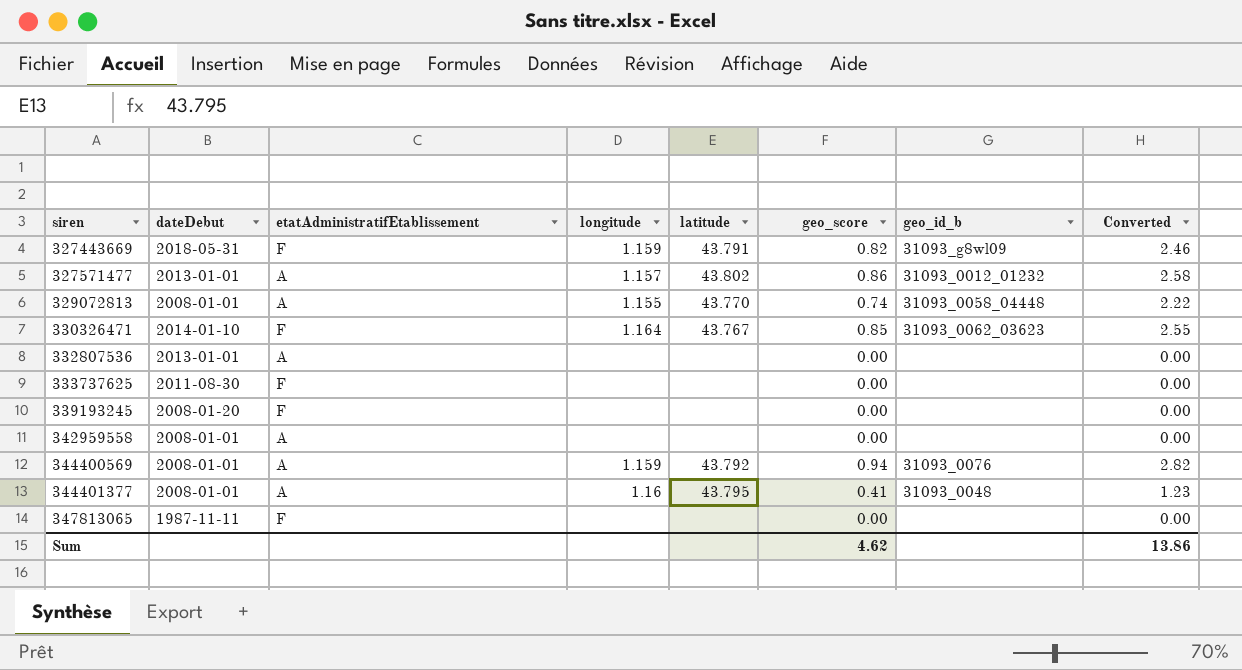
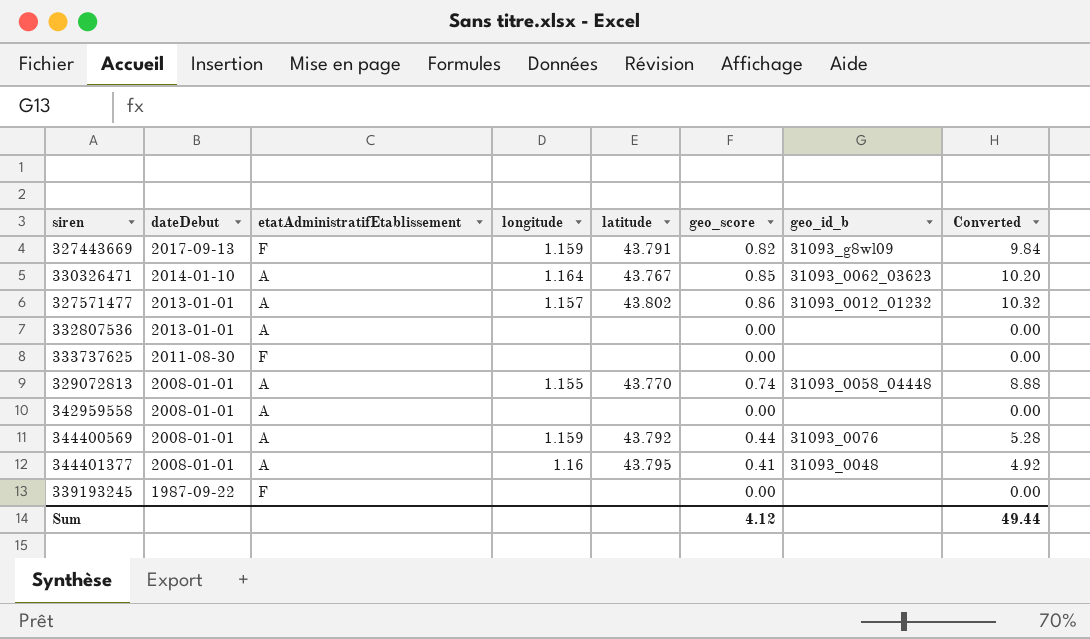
row order: siren ascending -> dateDebut descending
column Converted | formula: [geo_score] * 3 -> [geo_score] * 12
row 347813065: 1987-11-11 | F | none | none | 0.00 | none | 0.00 -> none
327443669 | dateDebut: 2018-05-31 -> 2017-09-13
330326471 | etatAdministratifEtablissement: F -> A
344400569 | geo_score: 0.94 -> 0.44
339193245 | dateDebut: 2008-01-20 -> 1987-09-22
Sum | geo_score: 4.62 -> 4.12
Sum | Converted: 13.86 -> 49.44

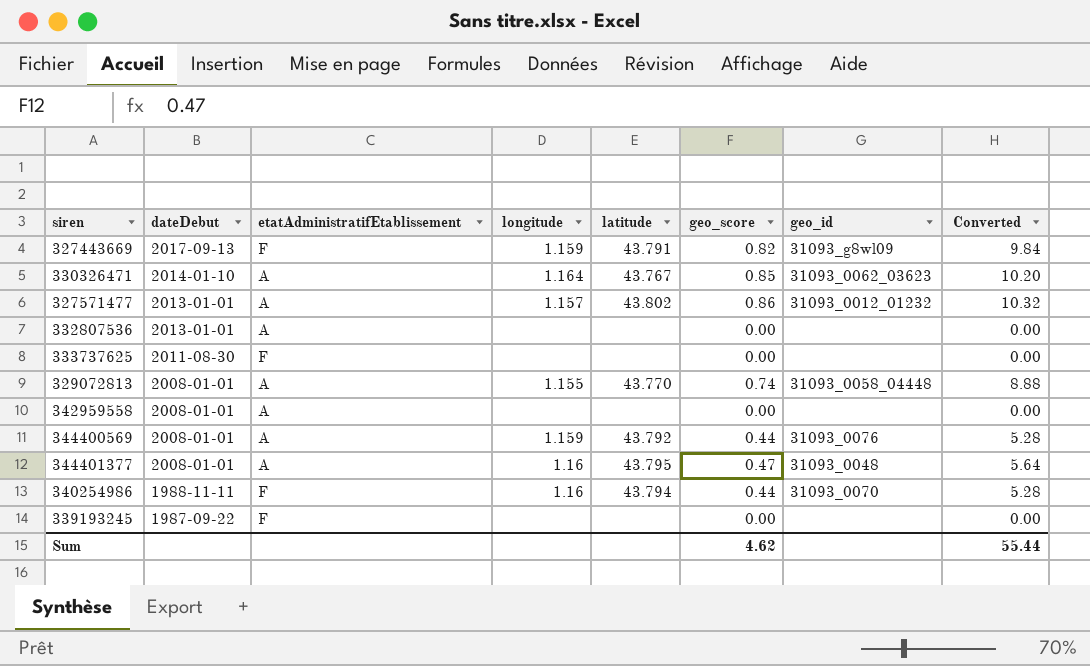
column name: geo_id_b -> geo_id
344401377 | geo_score: 0.41 -> 0.47
344401377 | Converted: 4.92 -> 5.64
row 340254986: none -> 1988-11-11 | F | 1.16 | 43.794 | 0.44 | 31093_0070 | 5.28
Sum | geo_score: 4.12 -> 4.62
Sum | Converted: 49.44 -> 55.44

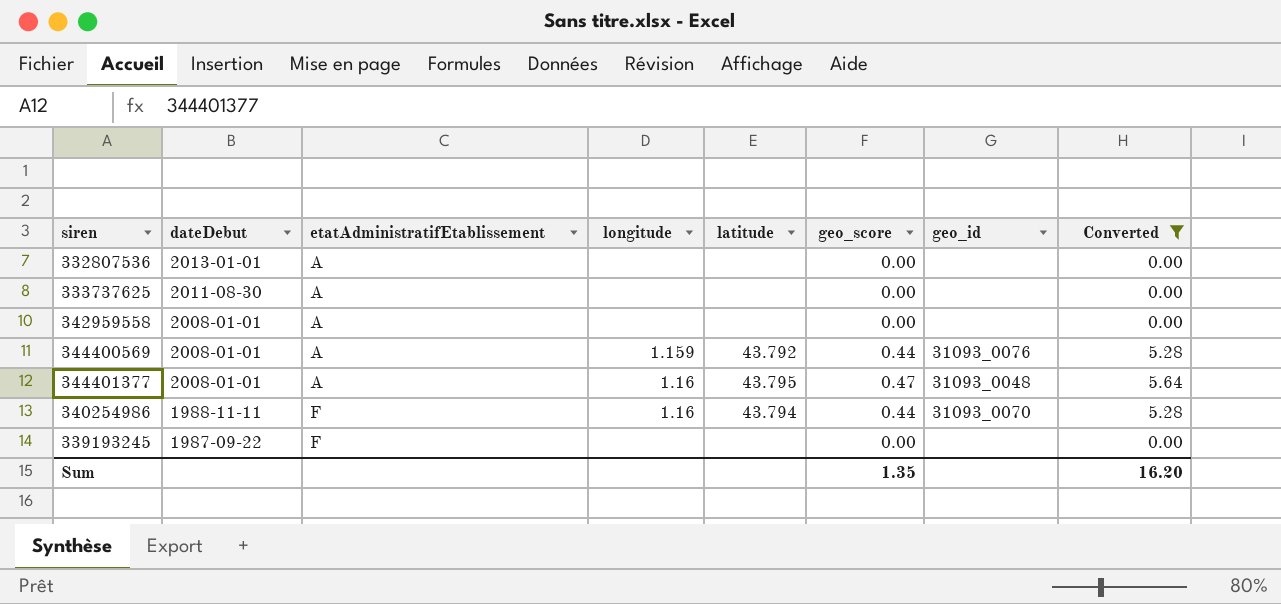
filter: none -> Converted <= 5.64
333737625 | etatAdministratifEtablissement: F -> A
Sum | geo_score: 4.62 -> 1.35
Sum | Converted: 55.44 -> 16.20

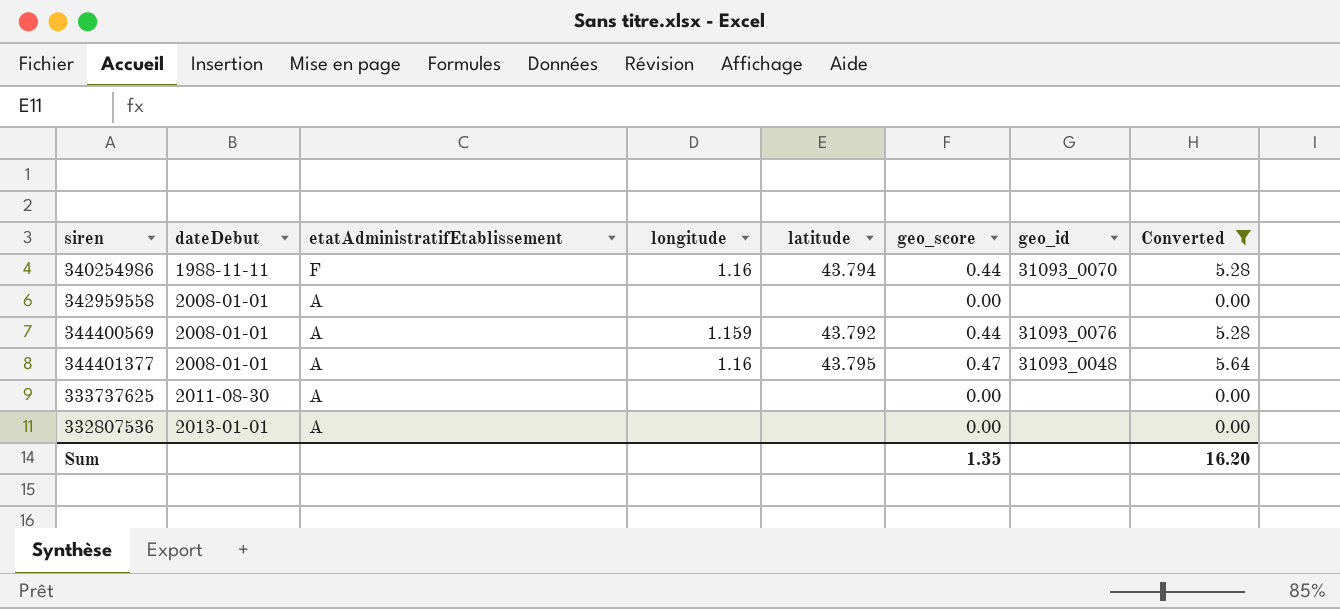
row order: dateDebut descending -> dateDebut ascending
row 339193245: 1987-09-22 | F | none | none | 0.00 | none | 0.00 -> none

